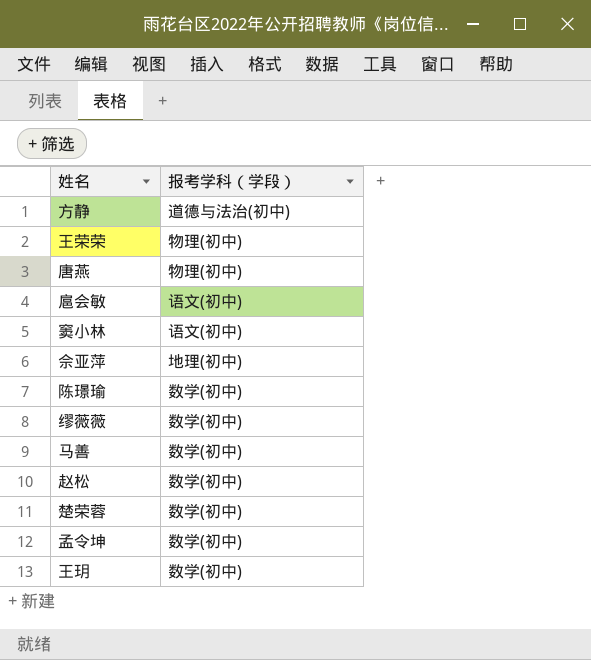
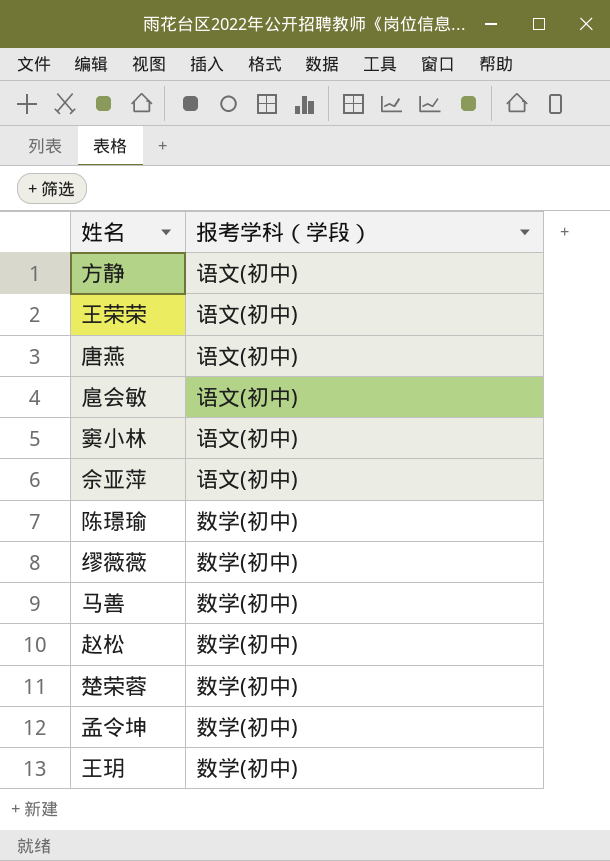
方静 | 报考学科（学段）: 道德与法治(初中) -> 语文(初中)
王荣荣 | 报考学科（学段）: 物理(初中) -> 语文(初中)
唐燕 | 报考学科（学段）: 物理(初中) -> 语文(初中)
佘亚萍 | 报考学科（学段）: 地理(初中) -> 语文(初中)

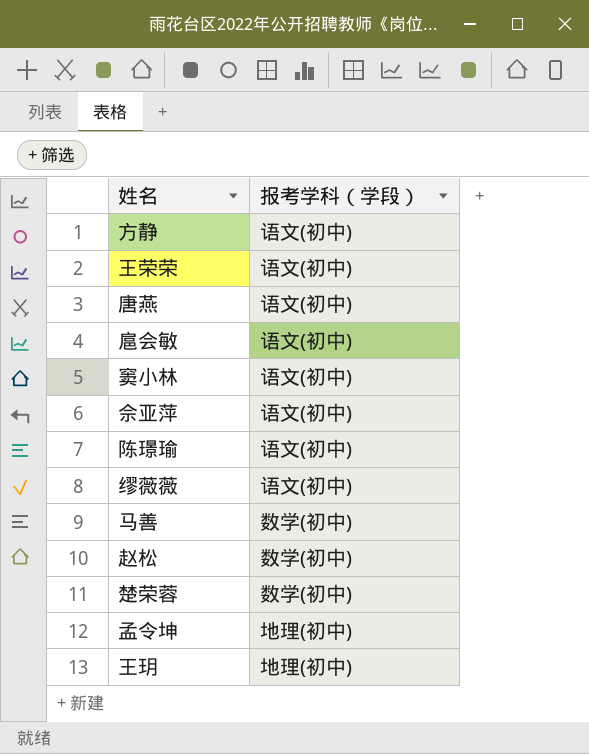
陈璟瑜 | 报考学科（学段）: 数学(初中) -> 语文(初中)
缪薇薇 | 报考学科（学段）: 数学(初中) -> 语文(初中)
孟令坤 | 报考学科（学段）: 数学(初中) -> 地理(初中)
王玥 | 报考学科（学段）: 数学(初中) -> 地理(初中)

